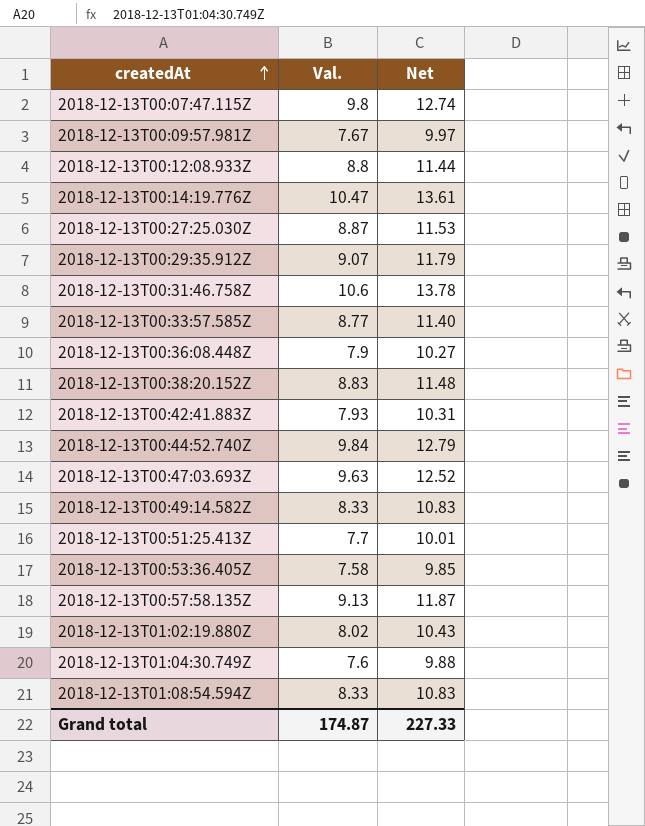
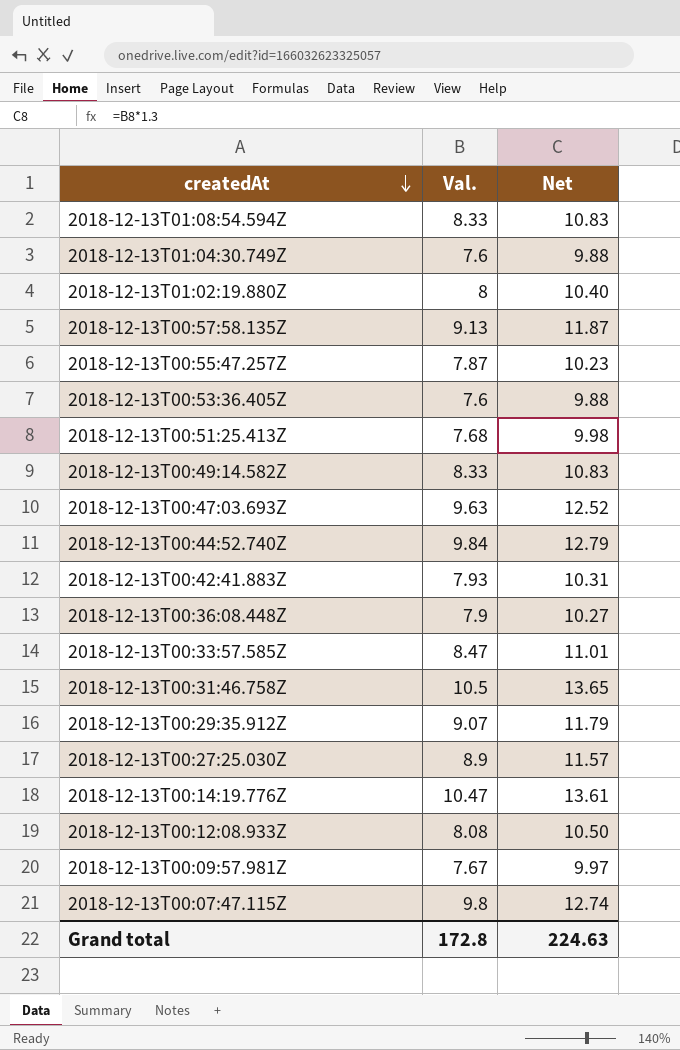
row order: createdAt ascending -> createdAt descending
row 2018-12-13T00:38:20.152Z: 8.83 | 11.48 -> none
2018-12-13T01:02:19.880Z | Val.: 8.02 -> 8
2018-12-13T01:02:19.880Z | Net: 10.43 -> 10.40
row 2018-12-13T00:55:47.257Z: none -> 7.87 | 10.23
2018-12-13T00:53:36.405Z | Val.: 7.58 -> 7.6
2018-12-13T00:53:36.405Z | Net: 9.85 -> 9.88
2018-12-13T00:51:25.413Z | Val.: 7.7 -> 7.68
2018-12-13T00:51:25.413Z | Net: 10.01 -> 9.98
2018-12-13T00:33:57.585Z | Val.: 8.77 -> 8.47
2018-12-13T00:33:57.585Z | Net: 11.40 -> 11.01
2018-12-13T00:31:46.758Z | Val.: 10.6 -> 10.5
2018-12-13T00:31:46.758Z | Net: 13.78 -> 13.65
2018-12-13T00:27:25.030Z | Val.: 8.87 -> 8.9
2018-12-13T00:27:25.030Z | Net: 11.53 -> 11.57
2018-12-13T00:12:08.933Z | Val.: 8.8 -> 8.08
2018-12-13T00:12:08.933Z | Net: 11.44 -> 10.50
Grand total | Val.: 174.87 -> 172.8
Grand total | Net: 227.33 -> 224.63

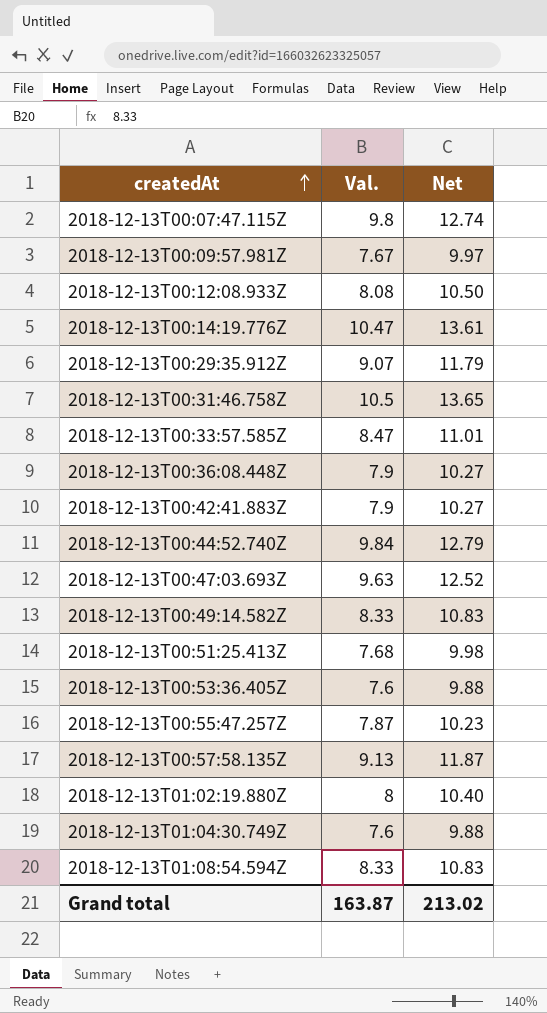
row order: createdAt descending -> createdAt ascending
row 2018-12-13T00:27:25.030Z: 8.9 | 11.57 -> none
2018-12-13T00:42:41.883Z | Val.: 7.93 -> 7.9
2018-12-13T00:42:41.883Z | Net: 10.31 -> 10.27
Grand total | Val.: 172.8 -> 163.87
Grand total | Net: 224.63 -> 213.02

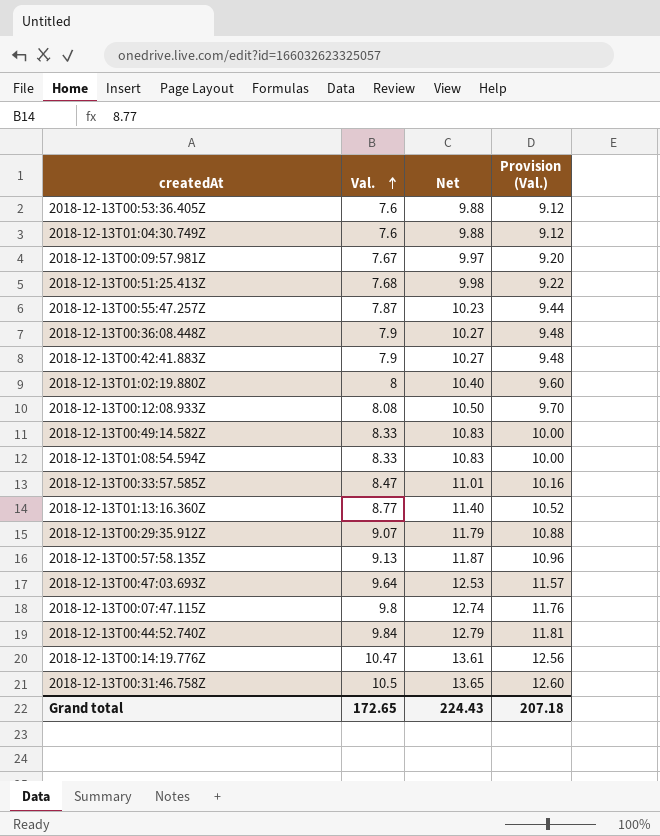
row order: createdAt ascending -> Val. ascending
column Provision (Val.) | formula: none -> [Val.] * 1.2
row 2018-12-13T01:13:16.360Z: none -> 8.77 | 11.40 | 10.52
2018-12-13T00:47:03.693Z | Val.: 9.63 -> 9.64
2018-12-13T00:47:03.693Z | Net: 12.52 -> 12.53
Grand total | Val.: 163.87 -> 172.65
Grand total | Net: 213.02 -> 224.43

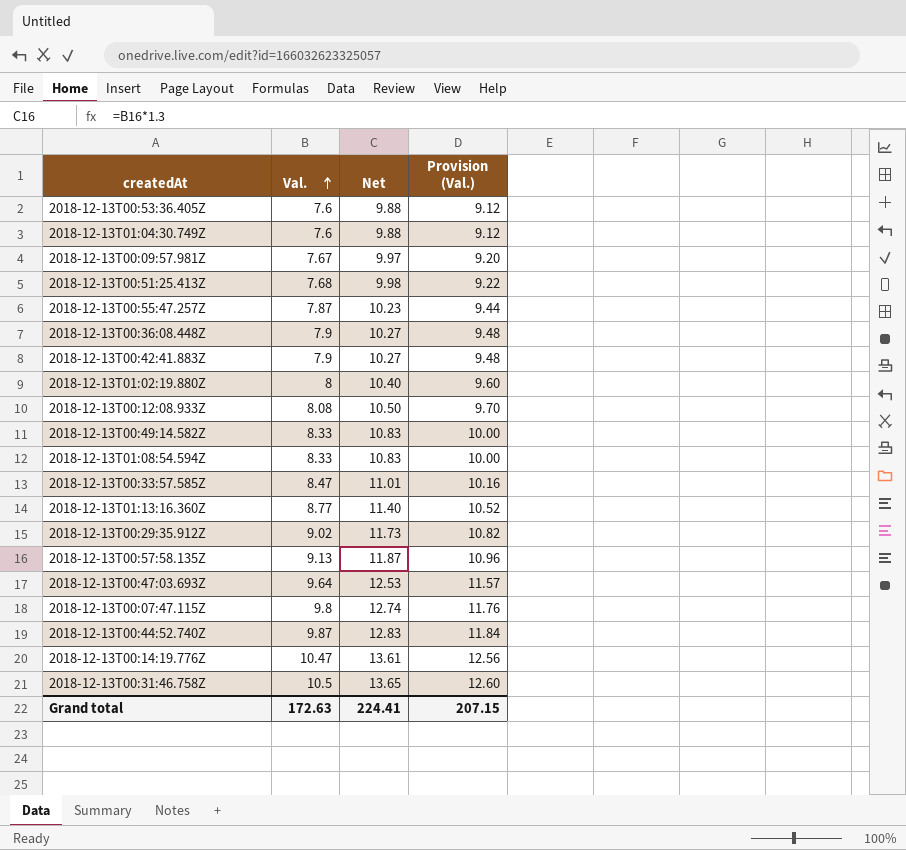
2018-12-13T00:29:35.912Z | Val.: 9.07 -> 9.02
2018-12-13T00:29:35.912Z | Net: 11.79 -> 11.73
2018-12-13T00:29:35.912Z | Provision (Val.): 10.88 -> 10.82
2018-12-13T00:44:52.740Z | Val.: 9.84 -> 9.87
2018-12-13T00:44:52.740Z | Net: 12.79 -> 12.83
2018-12-13T00:44:52.740Z | Provision (Val.): 11.81 -> 11.84
Grand total | Val.: 172.65 -> 172.63
Grand total | Net: 224.43 -> 224.41
Grand total | Provision (Val.): 207.18 -> 207.15

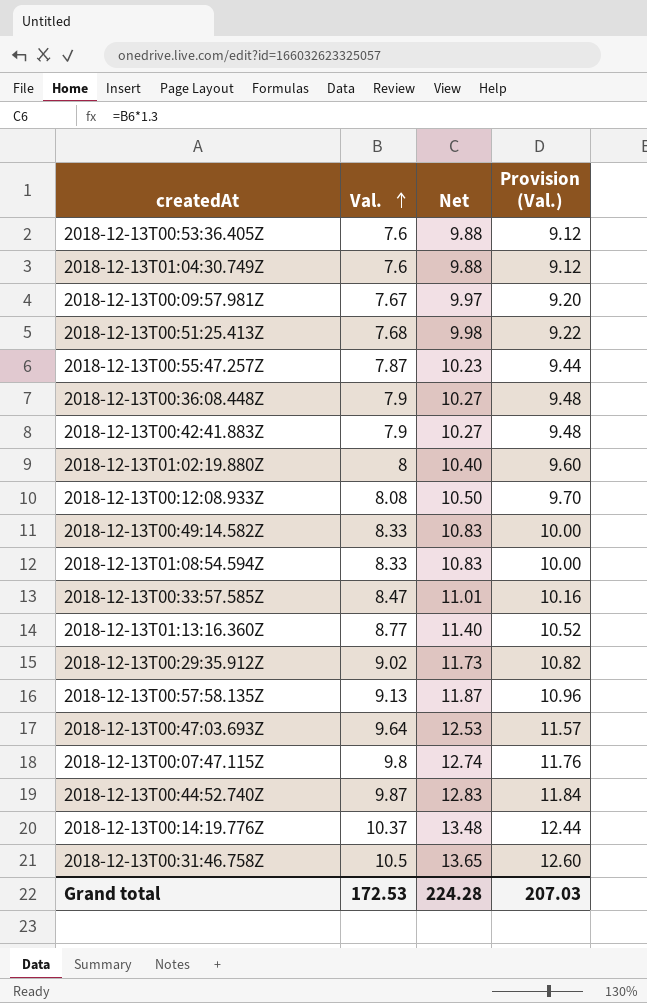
2018-12-13T00:14:19.776Z | Val.: 10.47 -> 10.37
2018-12-13T00:14:19.776Z | Net: 13.61 -> 13.48
2018-12-13T00:14:19.776Z | Provision (Val.): 12.56 -> 12.44
Grand total | Val.: 172.63 -> 172.53
Grand total | Net: 224.41 -> 224.28
Grand total | Provision (Val.): 207.15 -> 207.03

